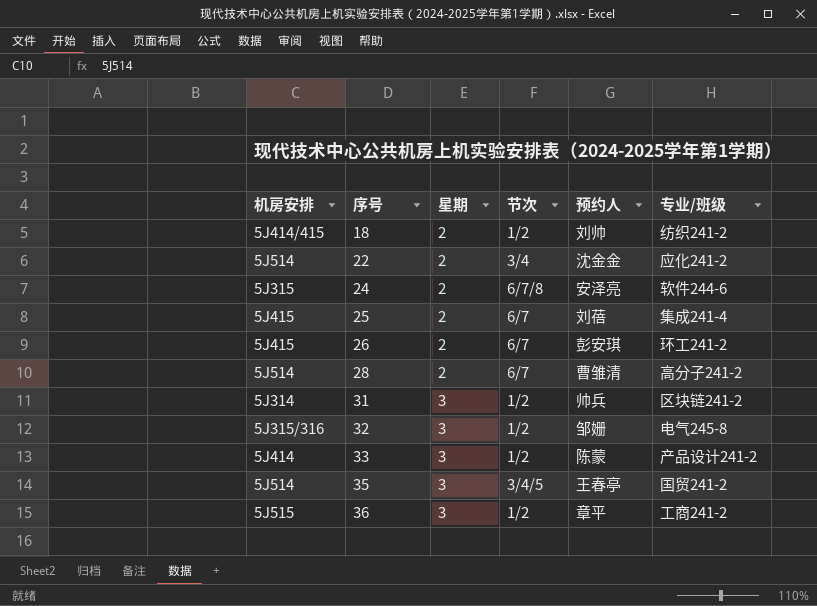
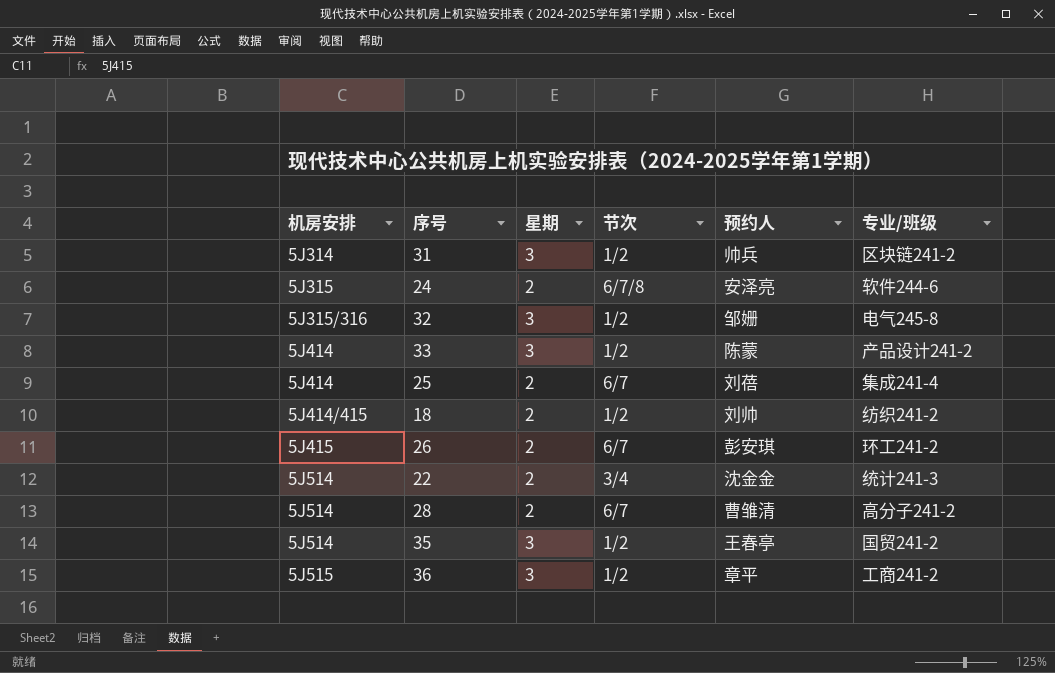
row order: 序号 ascending -> 机房安排 ascending
25 | 机房安排: 5J415 -> 5J414
22 | 专业/班级: 应化241-2 -> 统计241-3
35 | 节次: 3/4/5 -> 1/2

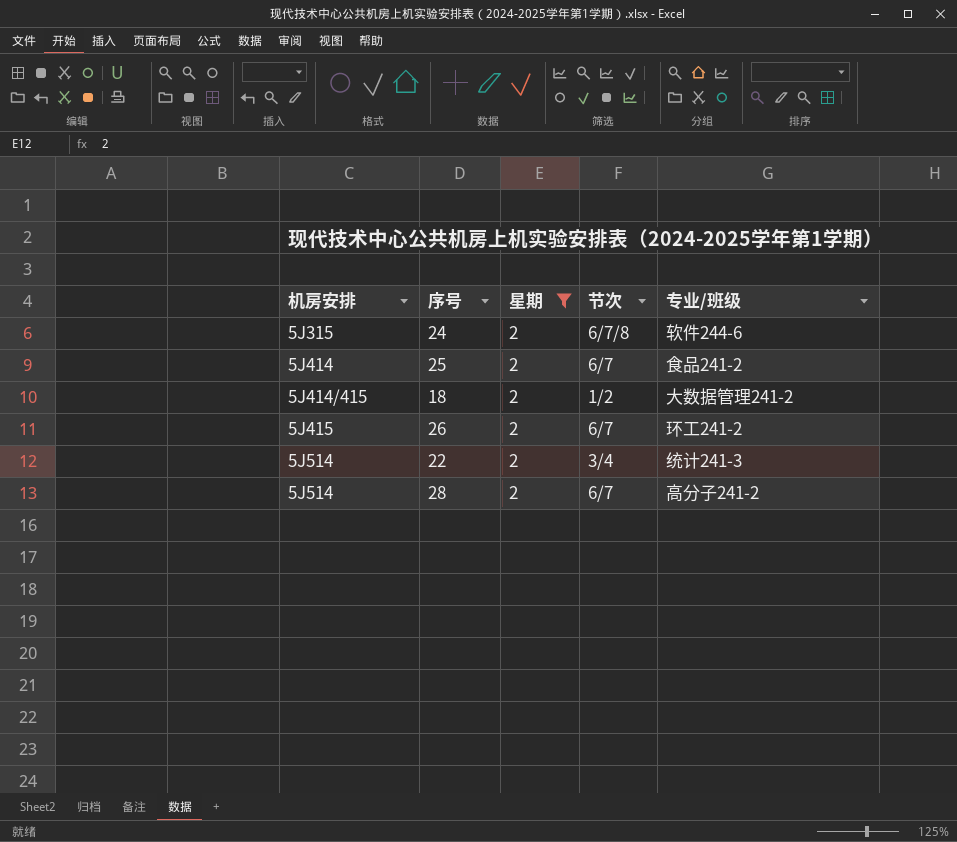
filter: none -> 星期 = 2
column 预约人 | position: 5 -> none
25 | 专业/班级: 集成241-4 -> 食品241-2
18 | 专业/班级: 纺织241-2 -> 大数据管理241-2

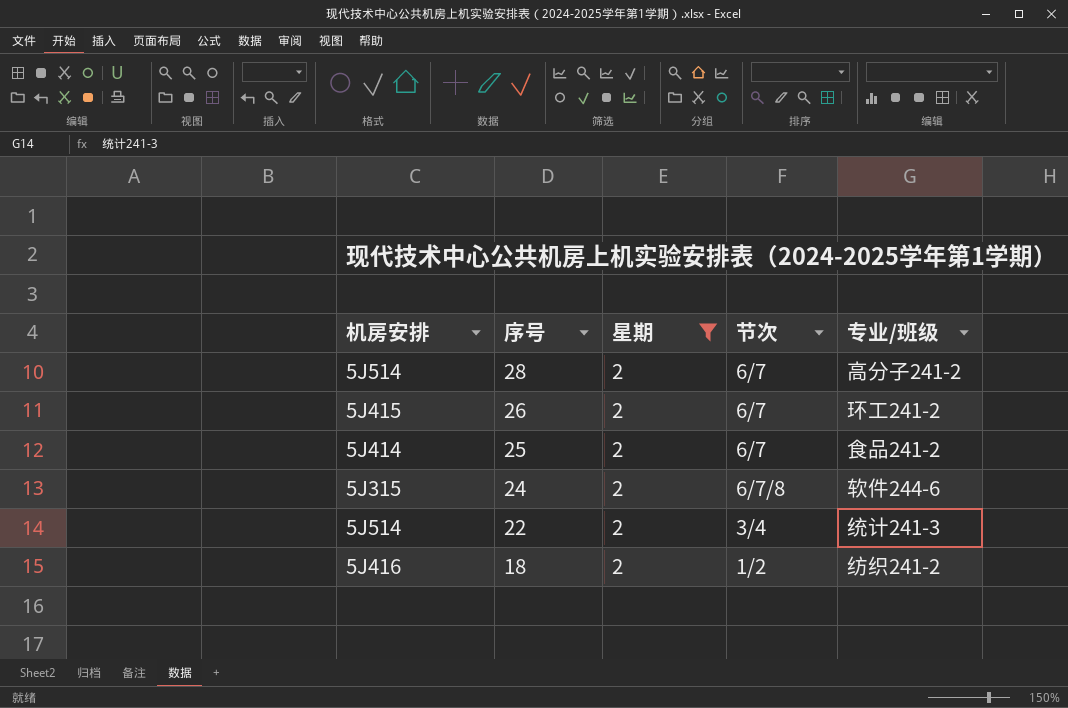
row order: 机房安排 ascending -> 序号 descending
18 | 机房安排: 5J414/415 -> 5J416
18 | 专业/班级: 大数据管理241-2 -> 纺织241-2

